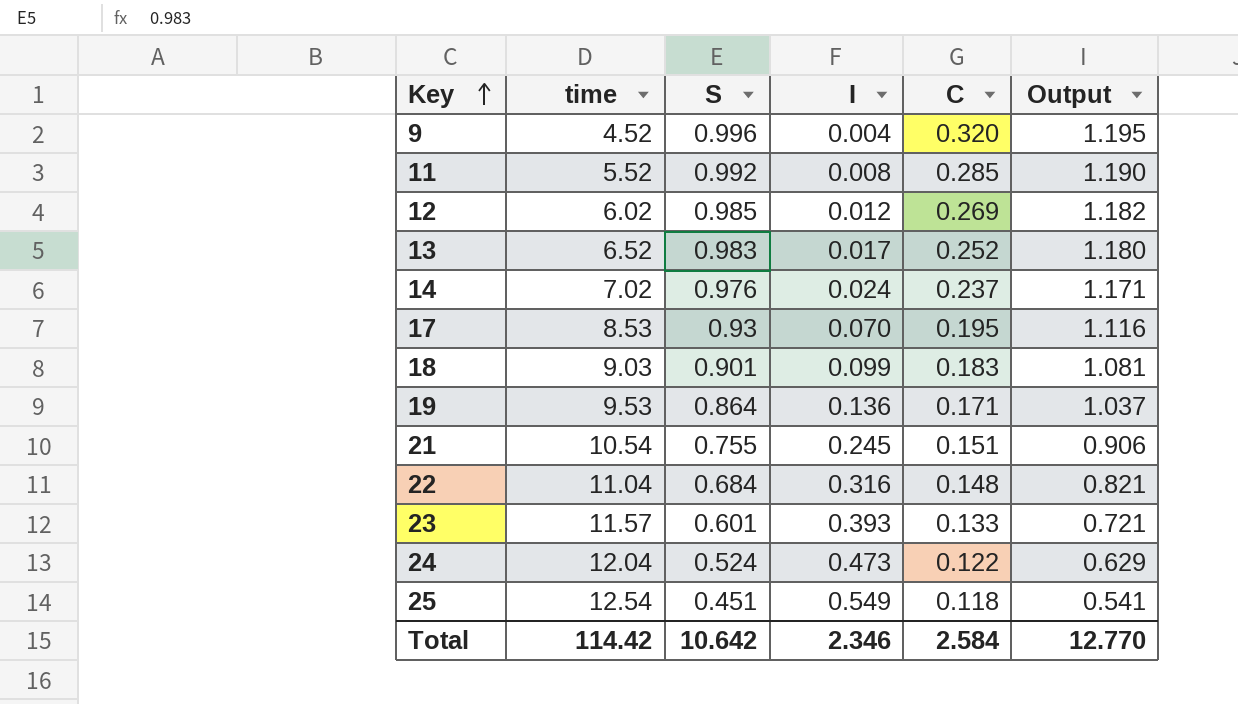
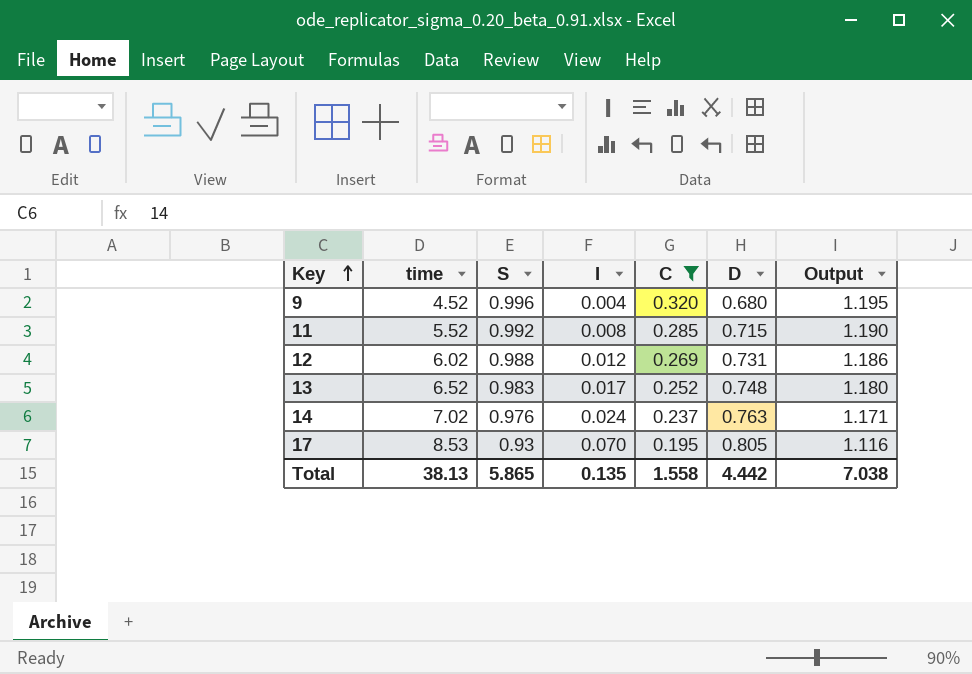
filter: none -> C >= 0.195
column D | position: none -> 6
12 | S: 0.985 -> 0.988
12 | Output: 1.182 -> 1.186
Total | time: 114.42 -> 38.13
Total | S: 10.642 -> 5.865
Total | I: 2.346 -> 0.135
Total | C: 2.584 -> 1.558
Total | Output: 12.770 -> 7.038

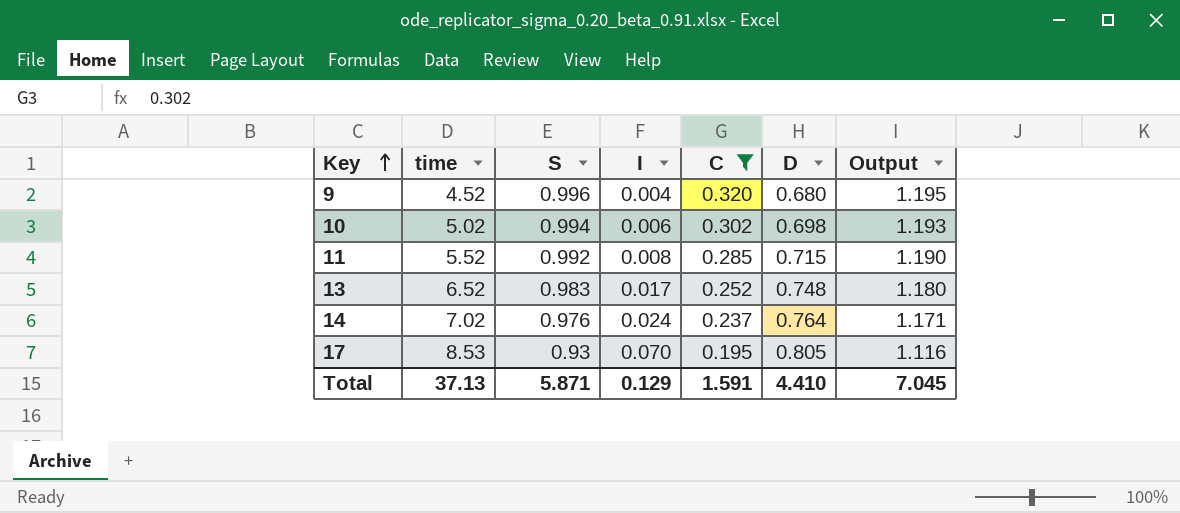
row 12: 6.02 | 0.988 | 0.012 | 0.269 | 0.731 | 1.186 -> none
row 10: none -> 5.02 | 0.994 | 0.006 | 0.302 | 0.698 | 1.193
14 | D: 0.763 -> 0.764
Total | time: 38.13 -> 37.13
Total | S: 5.865 -> 5.871
Total | I: 0.135 -> 0.129
Total | C: 1.558 -> 1.591
Total | D: 4.442 -> 4.410
Total | Output: 7.038 -> 7.045

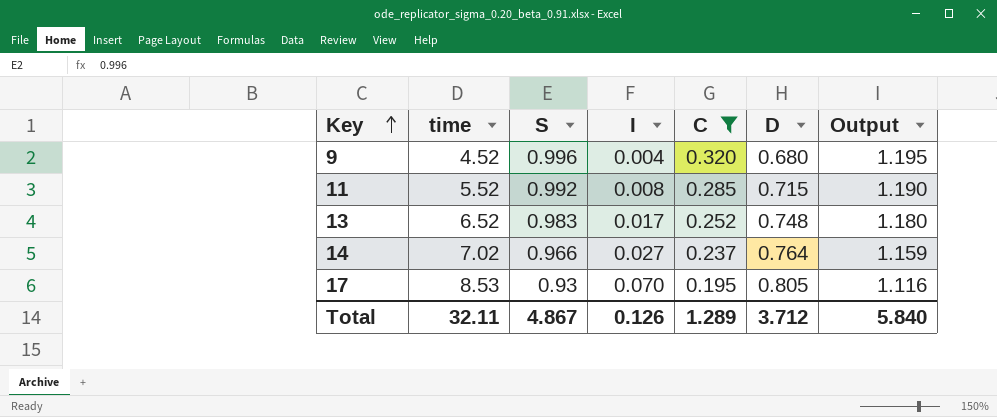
row 10: 5.02 | 0.994 | 0.006 | 0.302 | 0.698 | 1.193 -> none
14 | S: 0.976 -> 0.966
14 | I: 0.024 -> 0.027
14 | Output: 1.171 -> 1.159
Total | time: 37.13 -> 32.11
Total | S: 5.871 -> 4.867
Total | I: 0.129 -> 0.126
Total | C: 1.591 -> 1.289
Total | D: 4.410 -> 3.712
Total | Output: 7.045 -> 5.840

